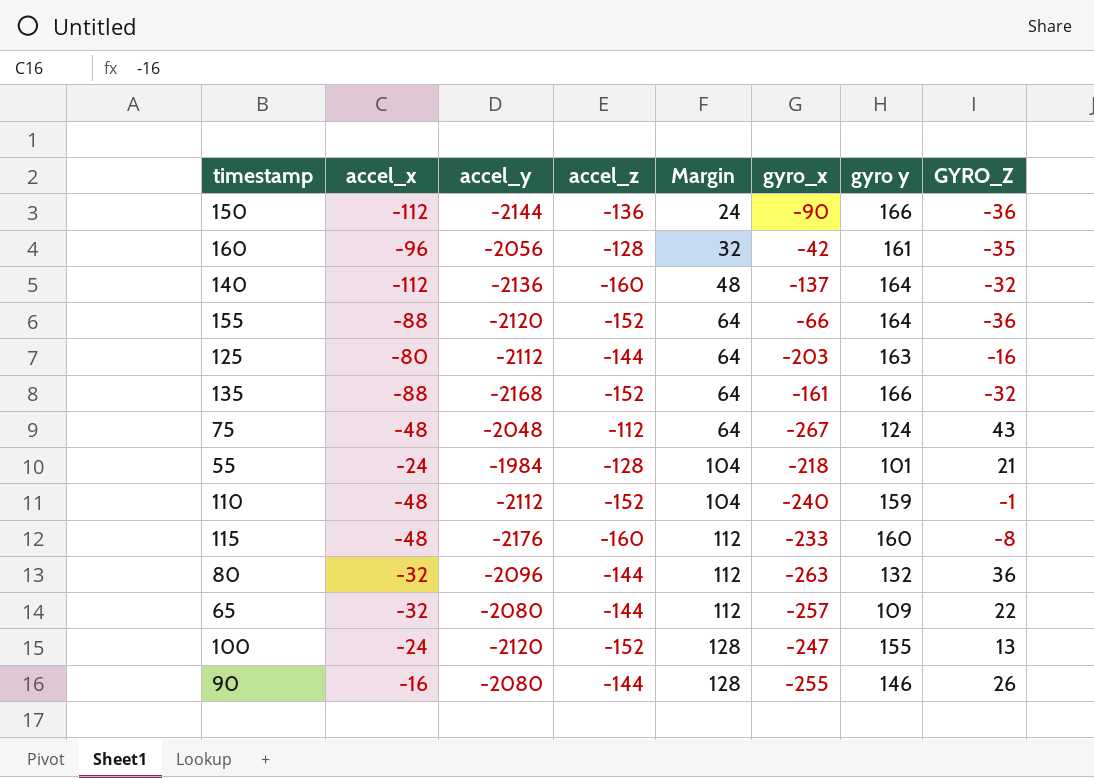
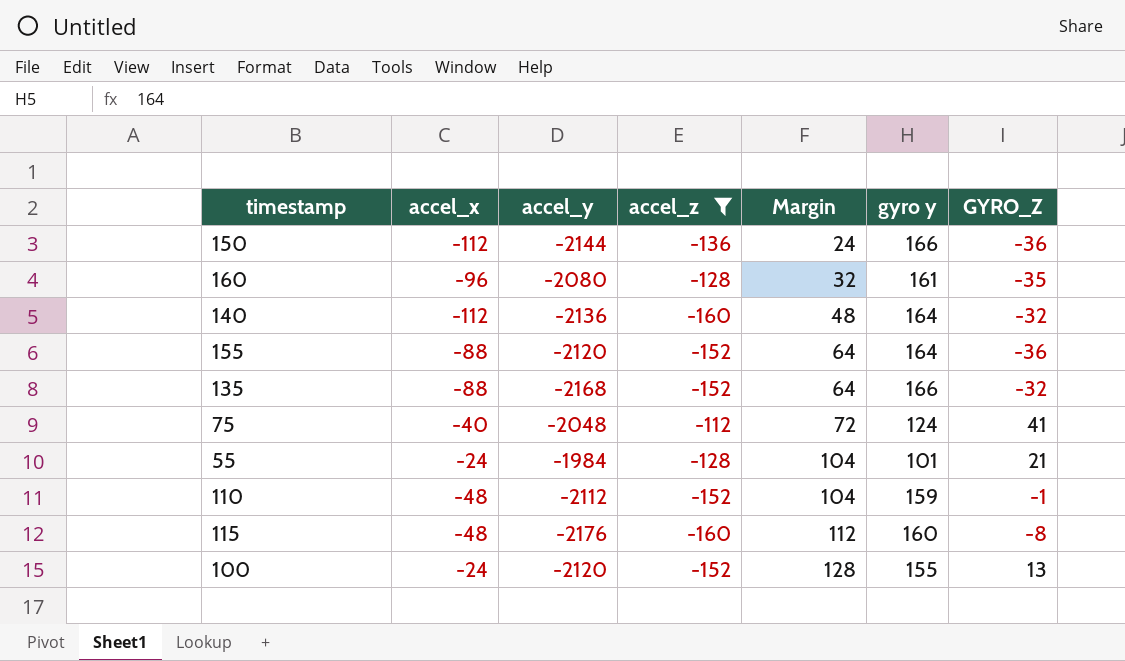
filter: none -> accel_z != -144
column gyro_x | position: 6 -> none
160 | accel_y: -2056 -> -2080
75 | accel_x: -48 -> -40
75 | Margin: 64 -> 72
75 | GYRO_Z: 43 -> 41

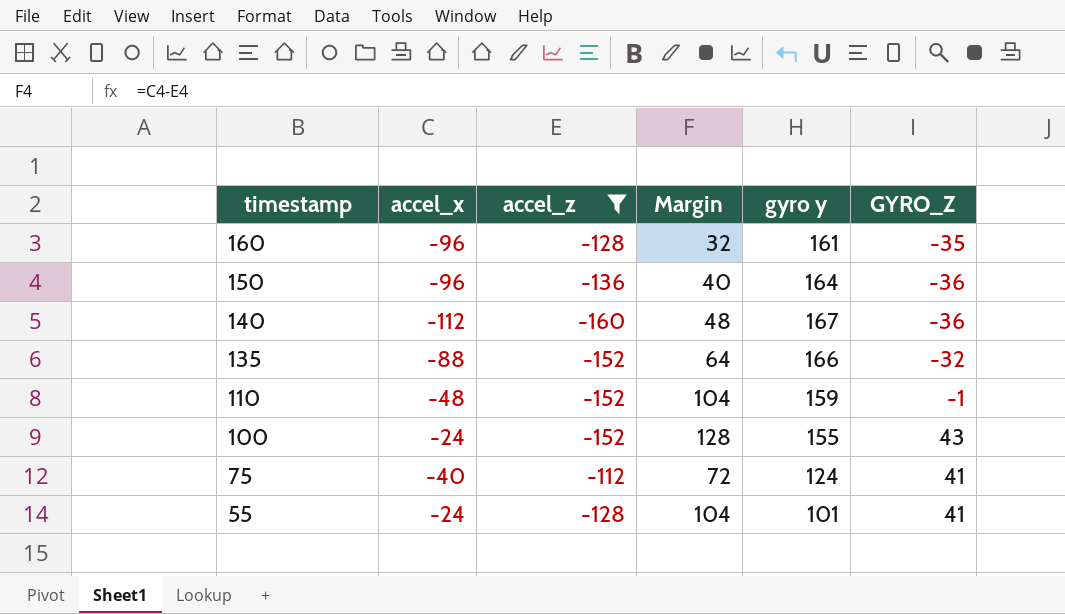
row order: Margin ascending -> timestamp descending
column accel_y | position: 3 -> none
row 155: -88 | -2120 | -152 | 64 | 164 | -36 -> none
row 115: -48 | -2176 | -160 | 112 | 160 | -8 -> none
150 | accel_x: -112 -> -96
150 | Margin: 24 -> 40
150 | gyro y: 166 -> 164
140 | gyro y: 164 -> 167
140 | GYRO_Z: -32 -> -36
100 | GYRO_Z: 13 -> 43
55 | GYRO_Z: 21 -> 41

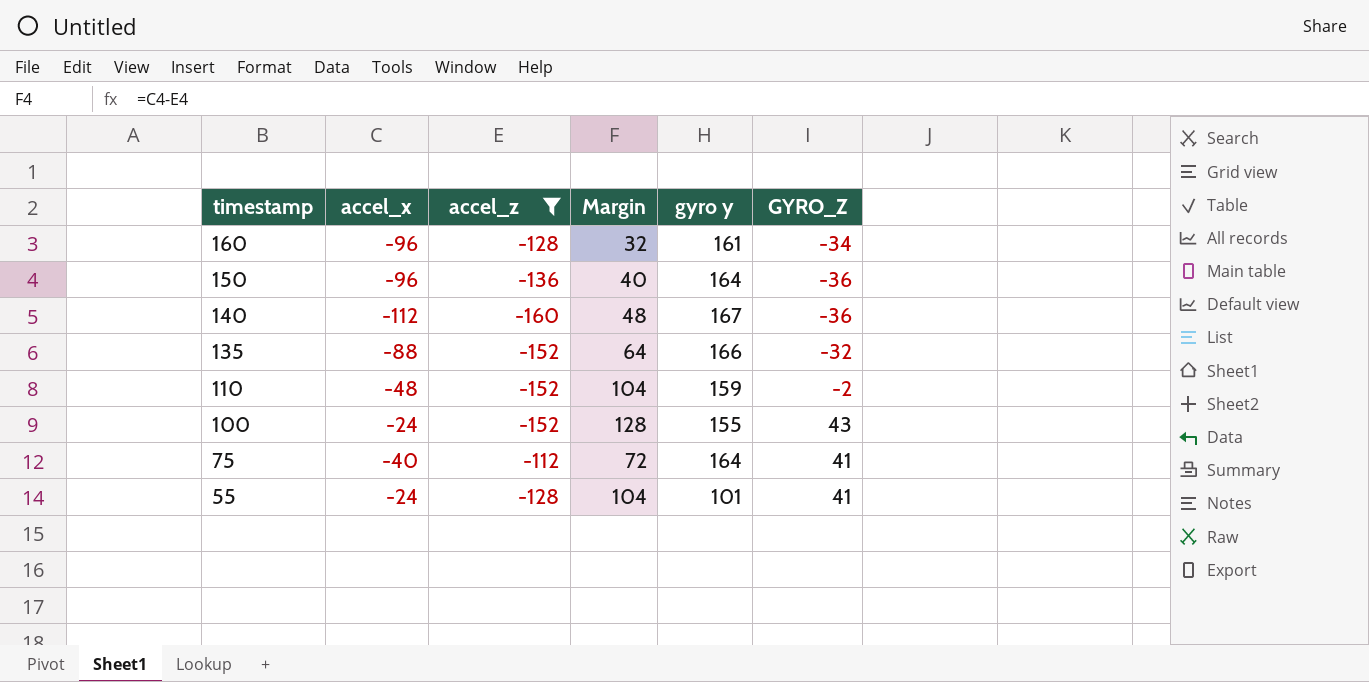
160 | GYRO_Z: -35 -> -34
110 | GYRO_Z: -1 -> -2
75 | gyro y: 124 -> 164

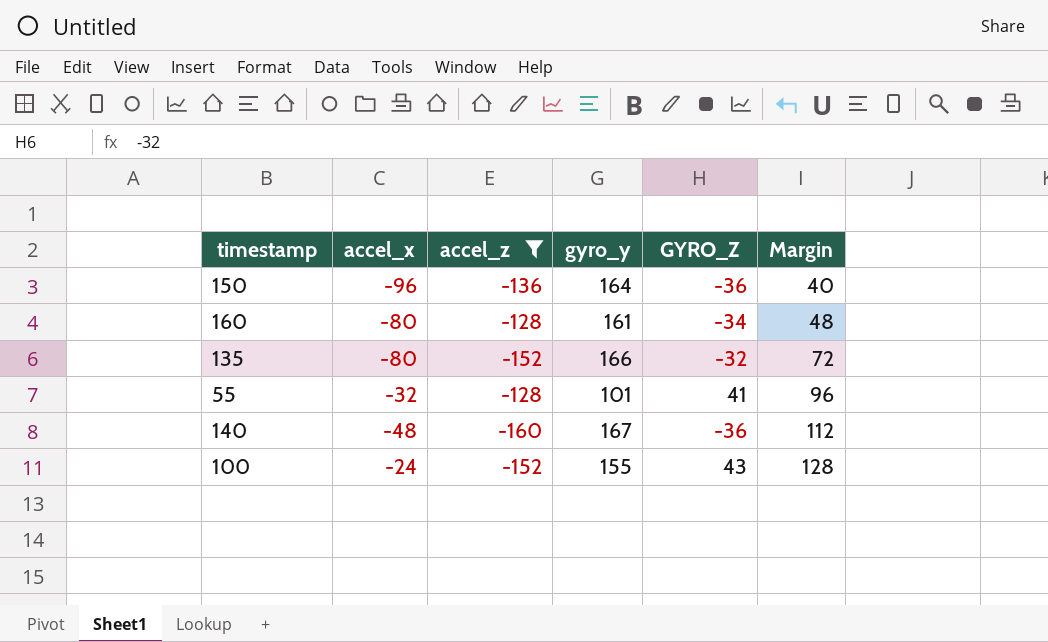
row order: timestamp descending -> Margin ascending
column name: gyro y -> gyro_y
column Margin | position: 4 -> 6
row 110: -48 | -152 | 104 | 159 | -2 -> none
row 75: -40 | -112 | 72 | 164 | 41 -> none
160 | accel_x: -96 -> -80
160 | Margin: 32 -> 48
135 | accel_x: -88 -> -80
135 | Margin: 64 -> 72
55 | accel_x: -24 -> -32
55 | Margin: 104 -> 96
140 | accel_x: -112 -> -48
140 | Margin: 48 -> 112

